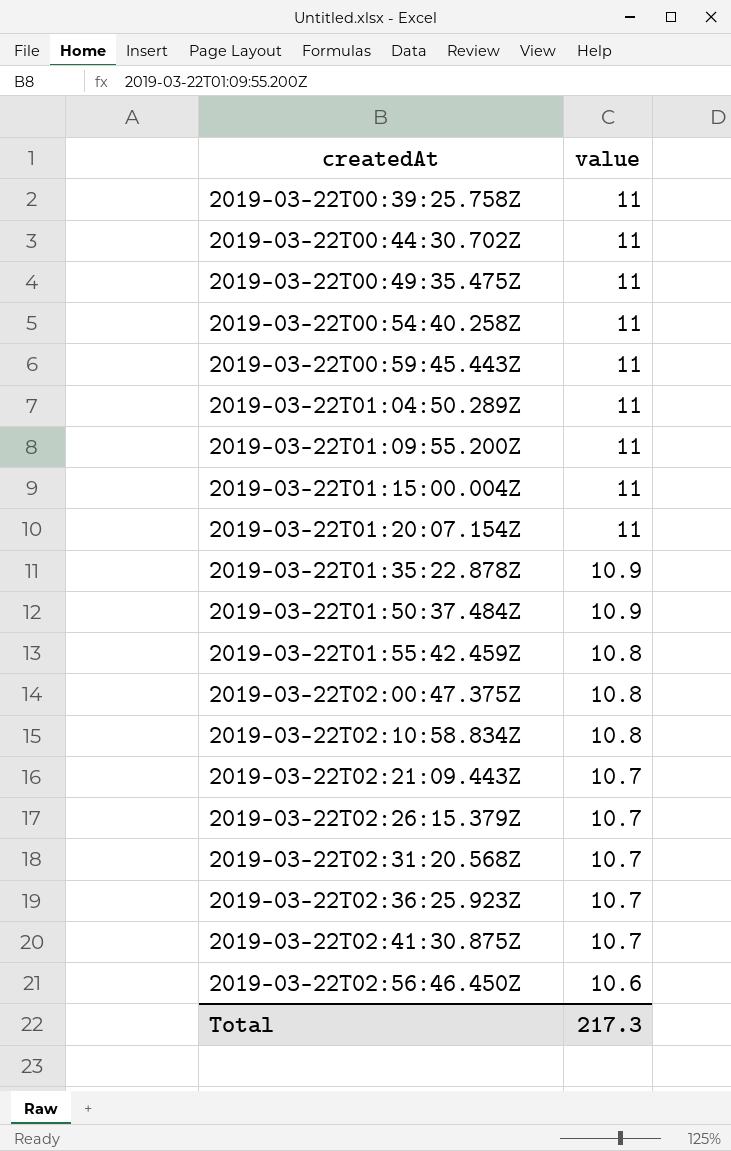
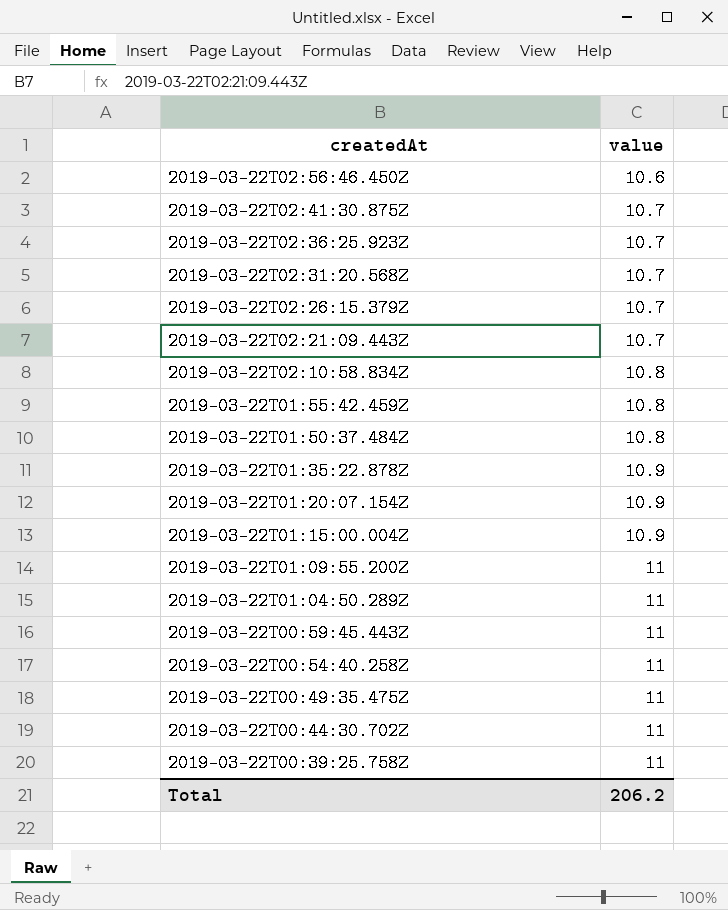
row order: createdAt ascending -> createdAt descending
row 2019-03-22T02:00:47.375Z: 10.8 -> none
2019-03-22T01:50:37.484Z | value: 10.9 -> 10.8
2019-03-22T01:20:07.154Z | value: 11 -> 10.9
2019-03-22T01:15:00.004Z | value: 11 -> 10.9
Total | value: 217.3 -> 206.2

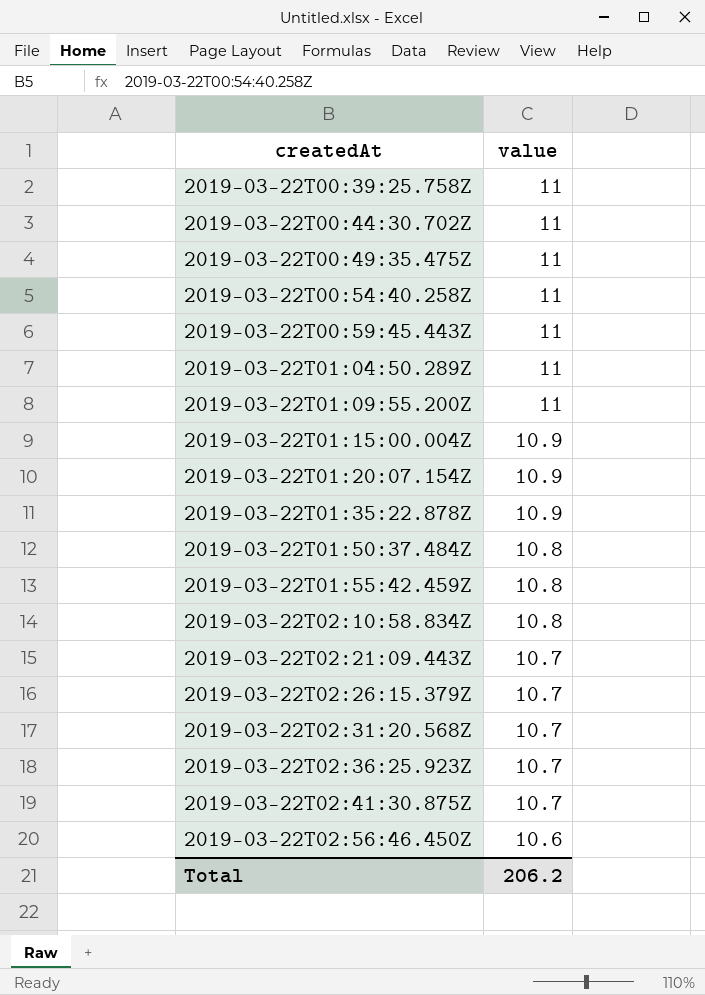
row order: createdAt descending -> createdAt ascending

